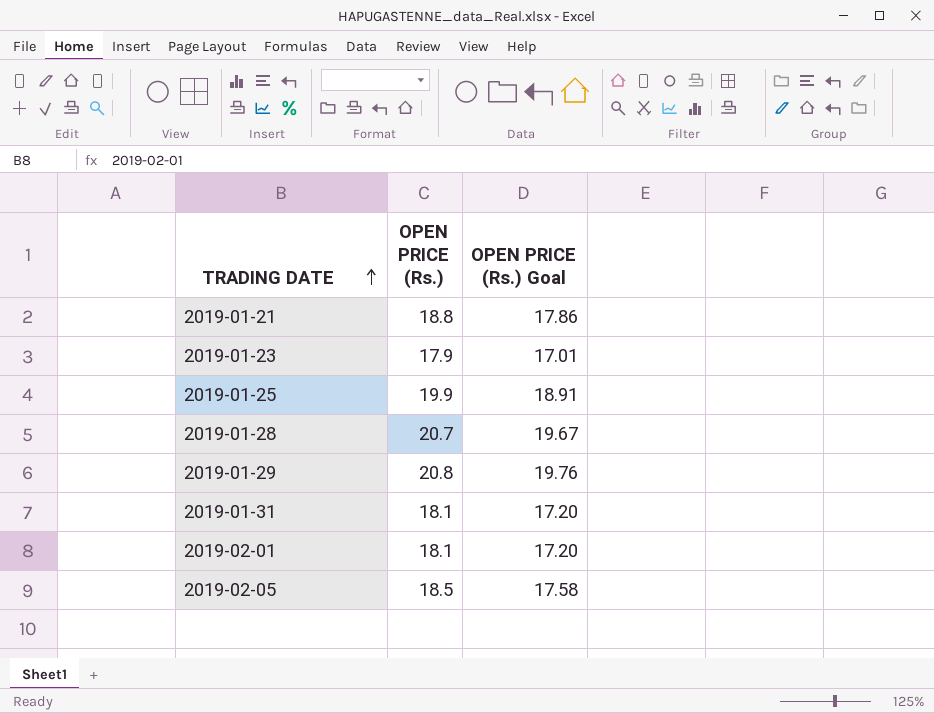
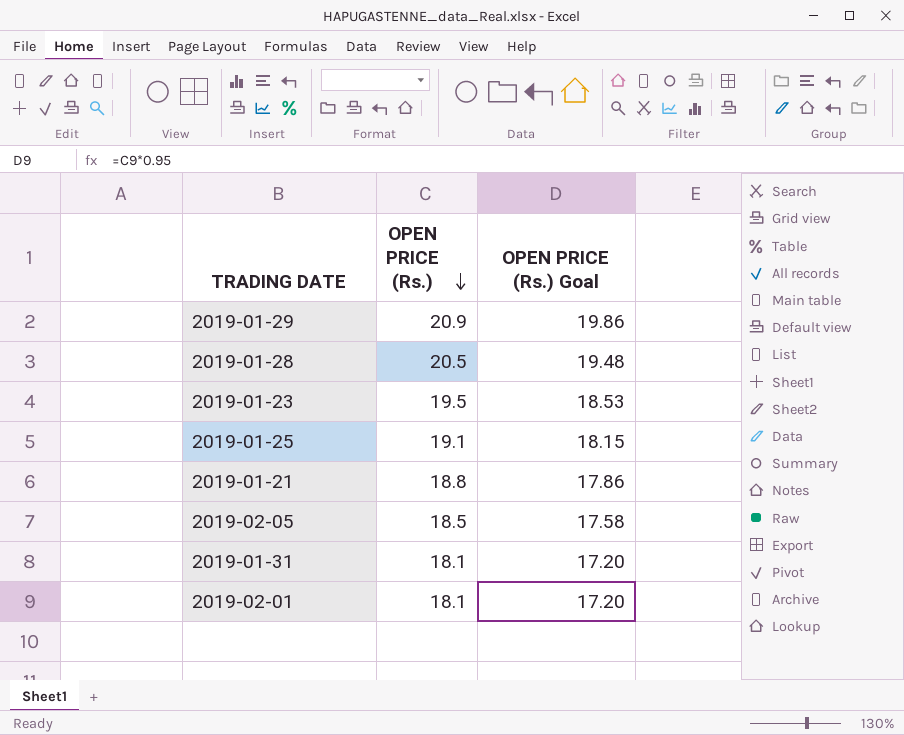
row order: TRADING DATE ascending -> OPEN PRICE (Rs.) descending
2019-01-29 | OPEN PRICE (Rs.): 20.8 -> 20.9
2019-01-29 | OPEN PRICE (Rs.) Goal: 19.76 -> 19.86
2019-01-28 | OPEN PRICE (Rs.): 20.7 -> 20.5
2019-01-28 | OPEN PRICE (Rs.) Goal: 19.67 -> 19.48
2019-01-23 | OPEN PRICE (Rs.): 17.9 -> 19.5
2019-01-23 | OPEN PRICE (Rs.) Goal: 17.01 -> 18.53
2019-01-25 | OPEN PRICE (Rs.): 19.9 -> 19.1
2019-01-25 | OPEN PRICE (Rs.) Goal: 18.91 -> 18.15

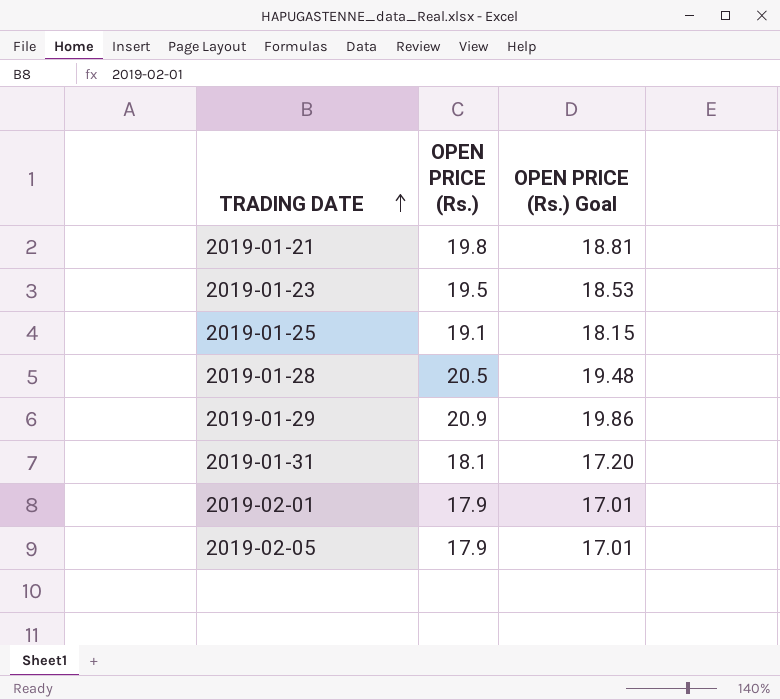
row order: OPEN PRICE (Rs.) descending -> TRADING DATE ascending
2019-01-21 | OPEN PRICE (Rs.): 18.8 -> 19.8
2019-01-21 | OPEN PRICE (Rs.) Goal: 17.86 -> 18.81
2019-02-01 | OPEN PRICE (Rs.): 18.1 -> 17.9
2019-02-01 | OPEN PRICE (Rs.) Goal: 17.20 -> 17.01
2019-02-05 | OPEN PRICE (Rs.): 18.5 -> 17.9
2019-02-05 | OPEN PRICE (Rs.) Goal: 17.58 -> 17.01

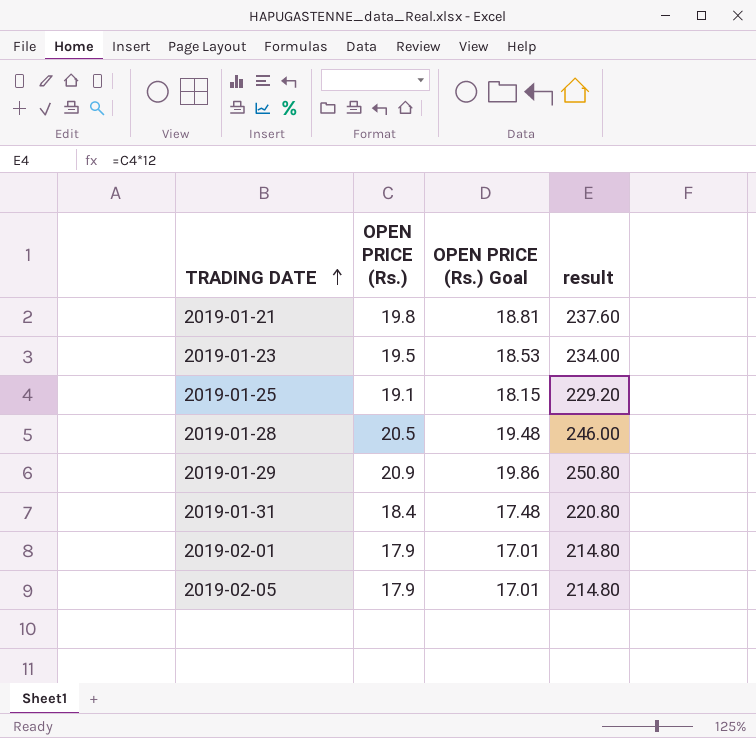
column result | formula: none -> [OPEN PRICE (Rs.)] * 12
2019-01-31 | OPEN PRICE (Rs.): 18.1 -> 18.4
2019-01-31 | OPEN PRICE (Rs.) Goal: 17.20 -> 17.48

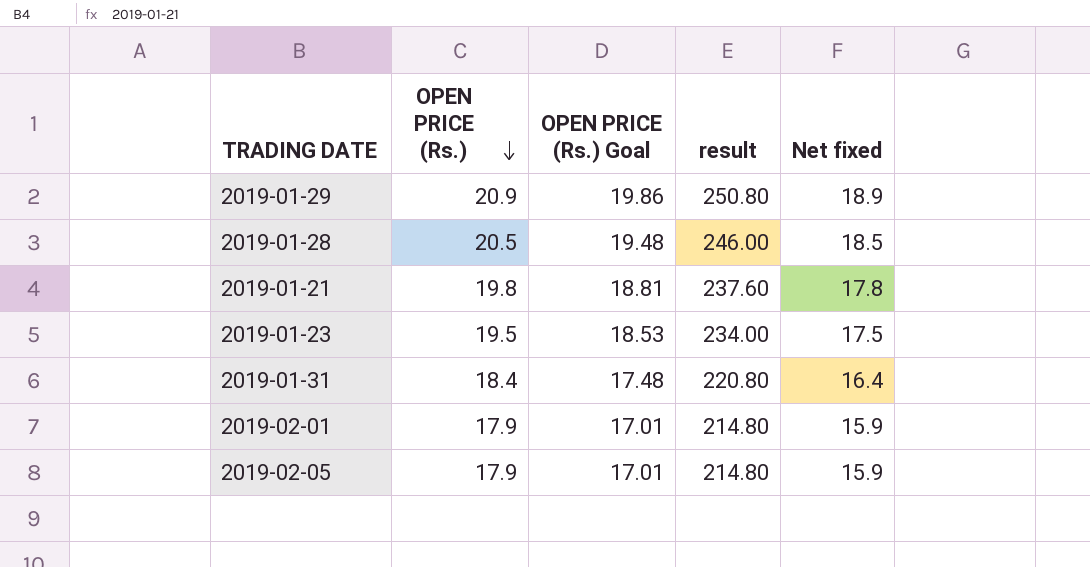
row order: TRADING DATE ascending -> OPEN PRICE (Rs.) descending
column Net fixed | formula: none -> [OPEN PRICE (Rs.)] - 2
row 2019-01-25: 19.1 | 18.15 | 229.20 -> none

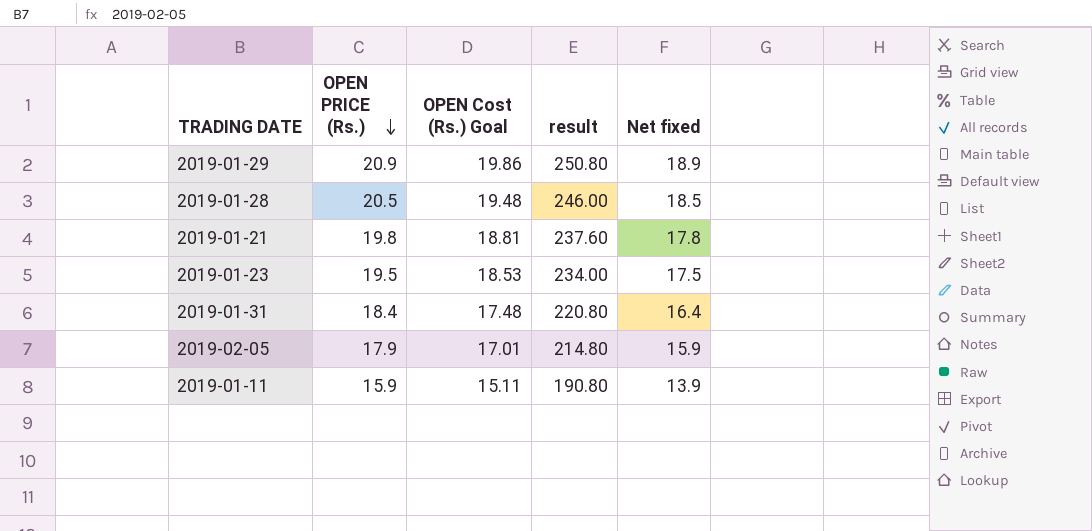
column name: OPEN PRICE (Rs.) Goal -> OPEN Cost (Rs.) Goal
row 2019-02-01: 17.9 | 17.01 | 214.80 | 15.9 -> none
row 2019-01-11: none -> 15.9 | 15.11 | 190.80 | 13.9

